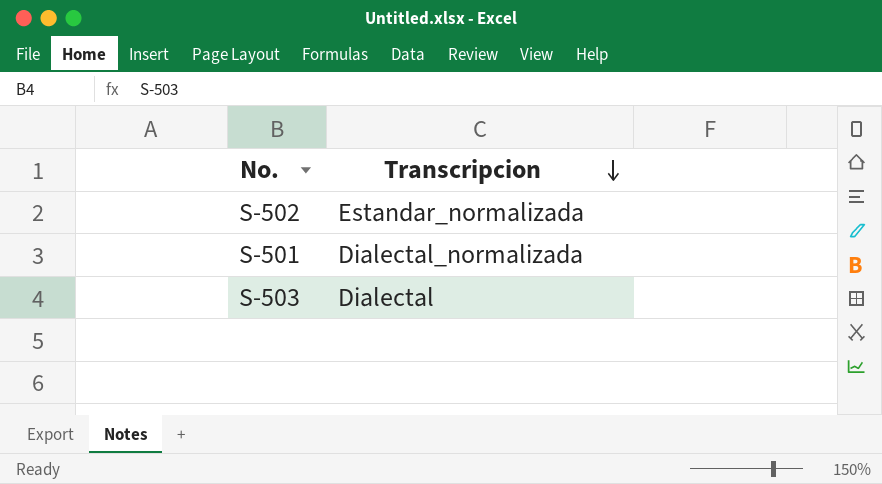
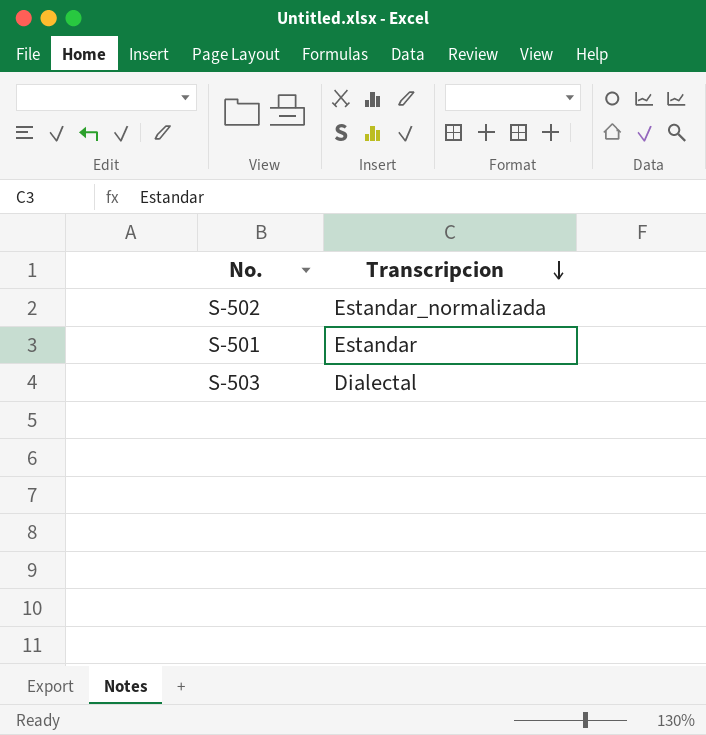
S-501 | Transcripcion: Dialectal_normalizada -> Estandar

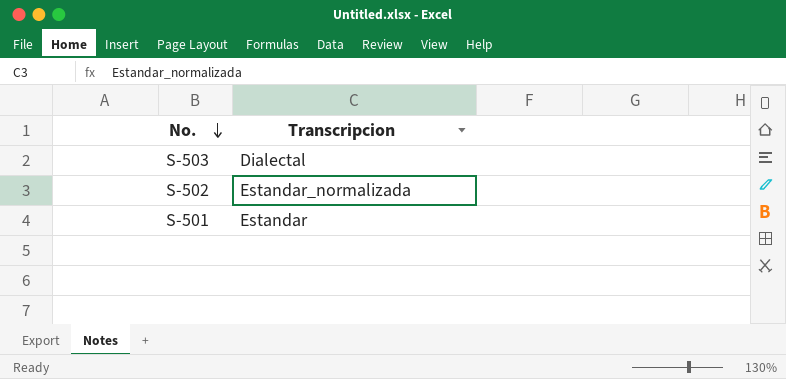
row order: Transcripcion descending -> No. descending

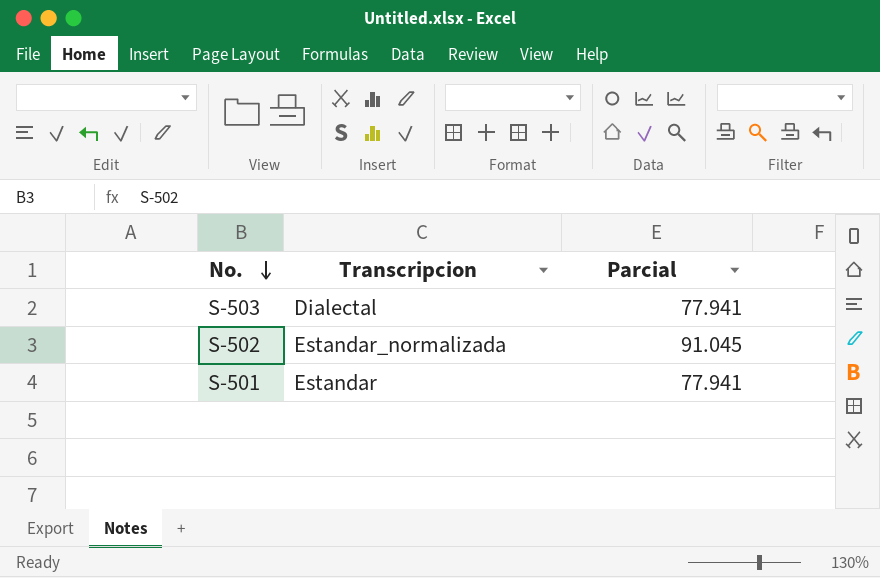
column Parcial | position: none -> 3

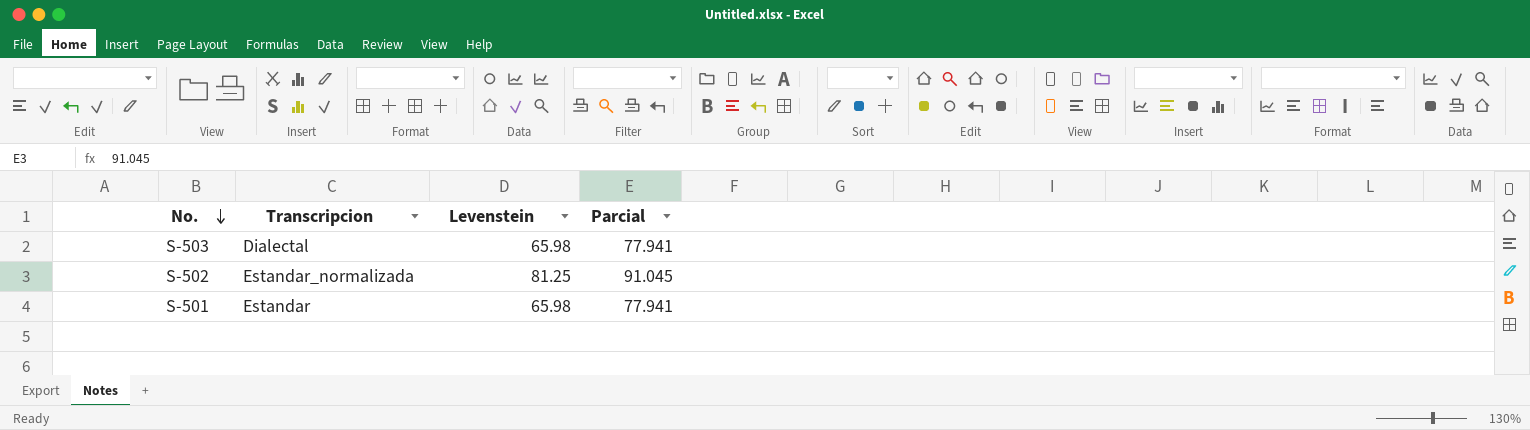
column Levenstein | position: none -> 3

